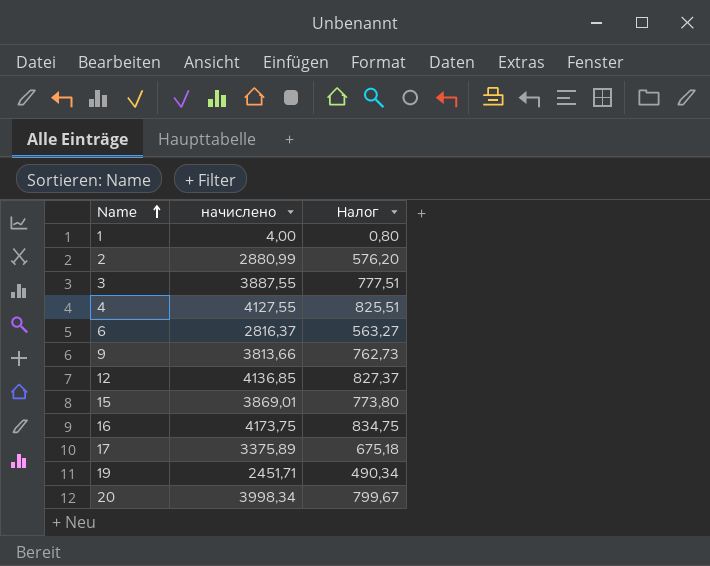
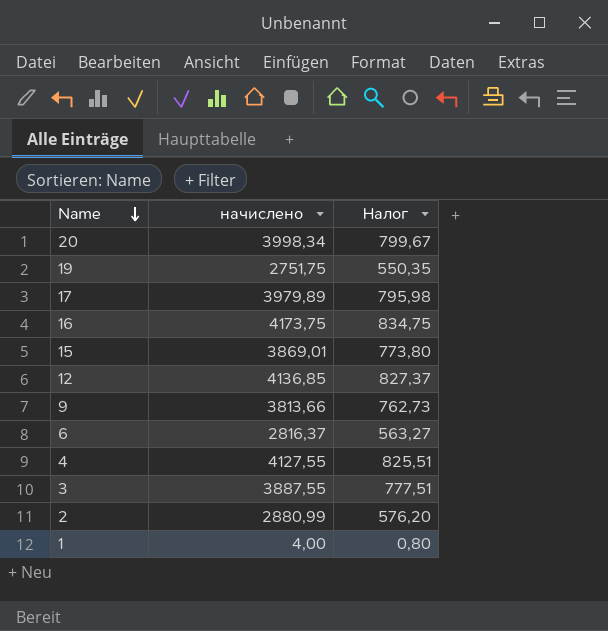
row order: Name ascending -> Name descending
19 | начислено: 2451,71 -> 2751,75
19 | Налог: 490,34 -> 550,35
17 | начислено: 3375,89 -> 3979,89
17 | Налог: 675,18 -> 795,98

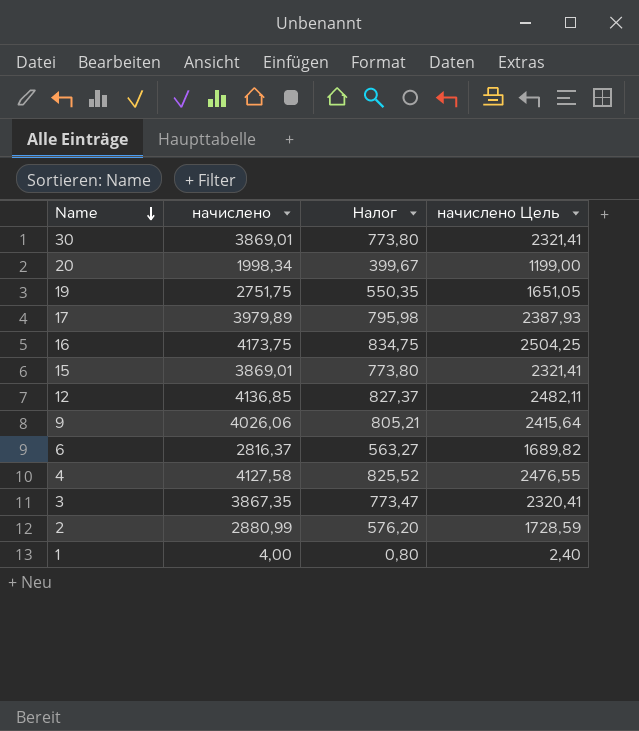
column начислено Цель | formula: none -> [начислено] * 0,6
row 30: none -> 3869,01 | 773,80 | 2321,41
20 | начислено: 3998,34 -> 1998,34
20 | Налог: 799,67 -> 399,67
9 | начислено: 3813,66 -> 4026,06
9 | Налог: 762,73 -> 805,21
4 | начислено: 4127,55 -> 4127,58
4 | Налог: 825,51 -> 825,52
3 | начислено: 3887,55 -> 3867,35
3 | Налог: 777,51 -> 773,47

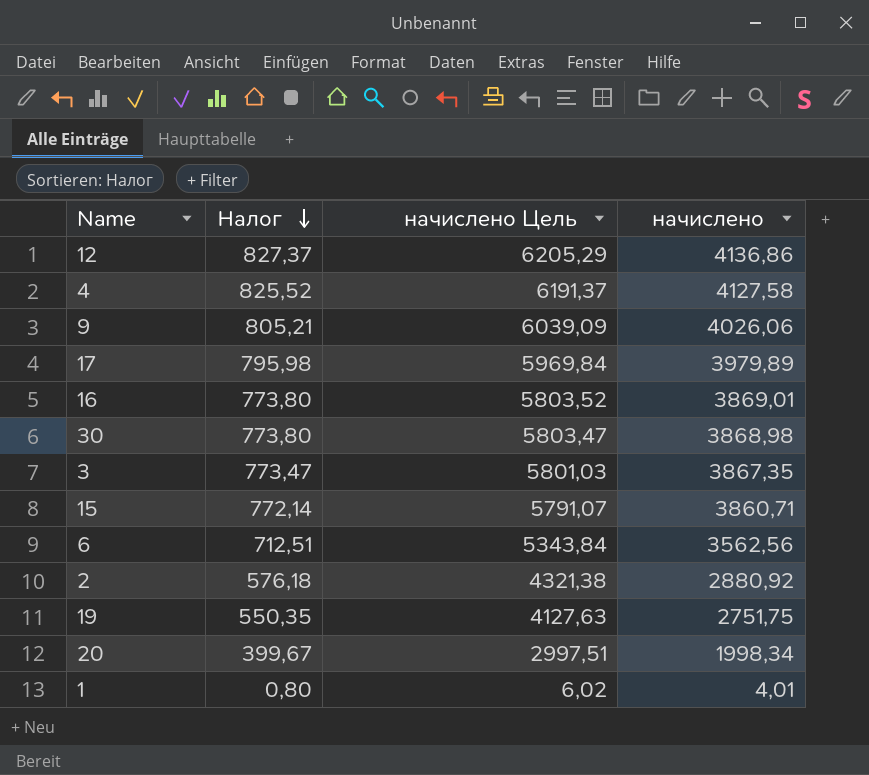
row order: Name descending -> Налог descending
column начислено Цель | formula: [начислено] * 0,6 -> [начислено] * 1,5
column начислено | position: 2 -> 4
12 | начислено: 4136,85 -> 4136,86
16 | Налог: 834,75 -> 773,80
16 | начислено: 4173,75 -> 3869,01
30 | начислено: 3869,01 -> 3868,98
15 | Налог: 773,80 -> 772,14
15 | начислено: 3869,01 -> 3860,71
6 | Налог: 563,27 -> 712,51
6 | начислено: 2816,37 -> 3562,56
2 | Налог: 576,20 -> 576,18
2 | начислено: 2880,99 -> 2880,92
1 | начислено: 4,00 -> 4,01

